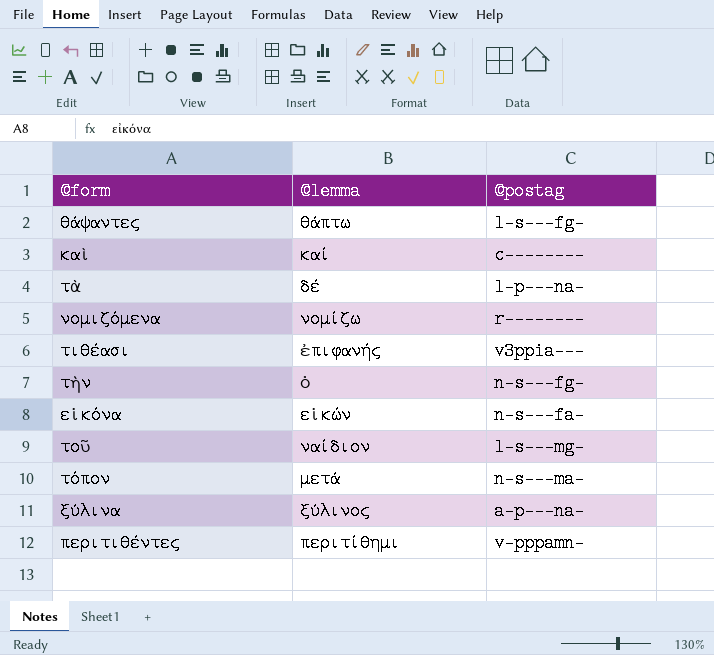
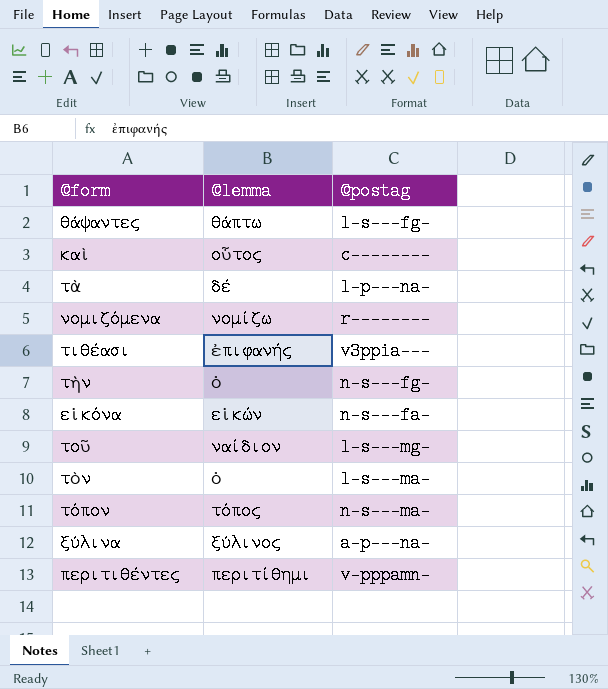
καὶ | @lemma: καί -> οὗτος
row τὸν: none -> ὁ | l-s---ma-
τόπον | @lemma: μετά -> τόπος

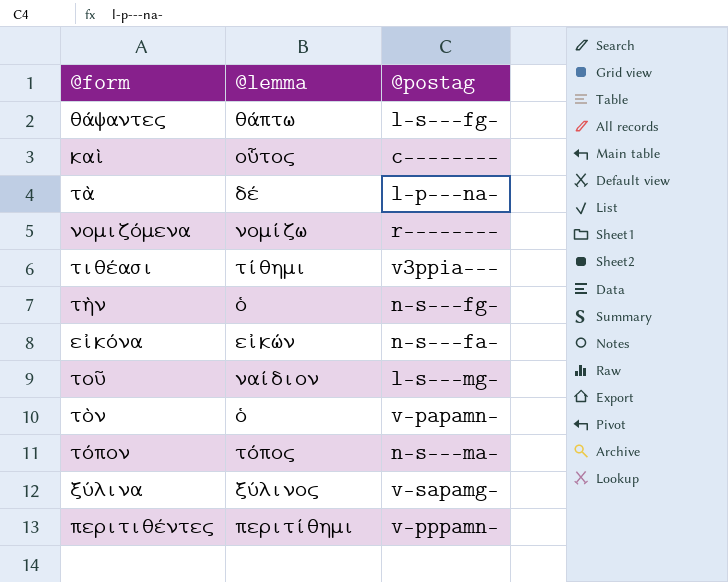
τιθέασι | @lemma: ἐπιφανής -> τίθημι
τὸν | @postag: l-s---ma- -> v-papamn-
ξύλινα | @postag: a-p---na- -> v-sapamg-

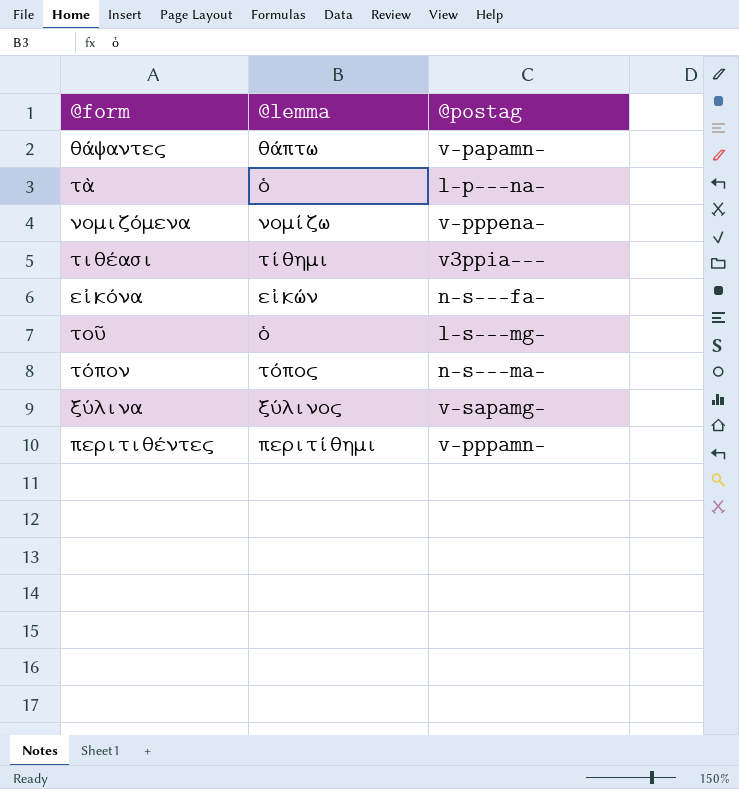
row καὶ: οὗτος | c-------- -> none
row τὴν: ὁ | n-s---fg- -> none
row τὸν: ὁ | v-papamn- -> none
θάψαντες | @postag: l-s---fg- -> v-papamn-
τὰ | @lemma: δέ -> ὁ
νομιζόμενα | @postag: r-------- -> v-pppena-
τοῦ | @lemma: ναίδιον -> ὁ

